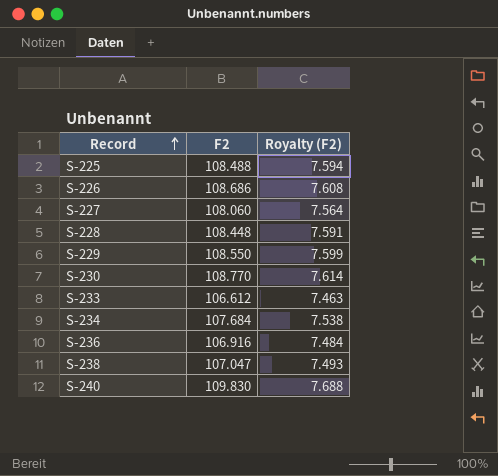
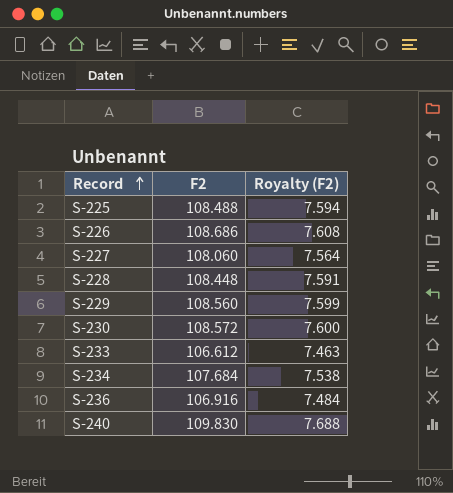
row S-238: 107.047 | 7.493 -> none
S-229 | F2: 108.550 -> 108.560
S-230 | F2: 108.770 -> 108.572
S-230 | Royalty (F2): 7.614 -> 7.600

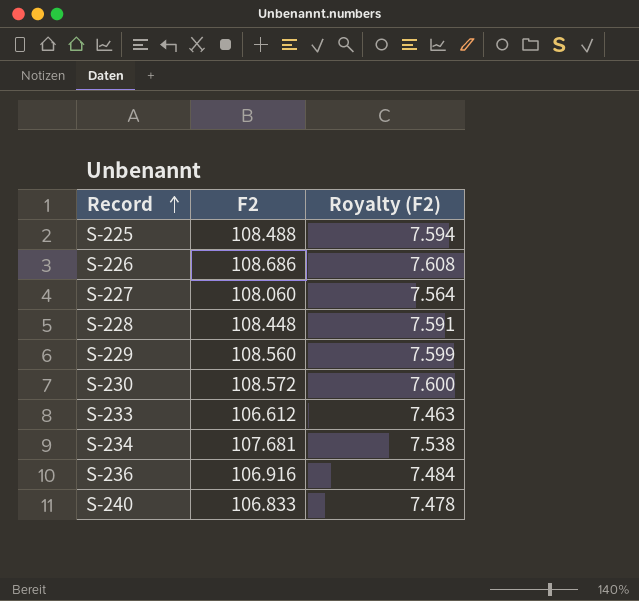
S-234 | F2: 107.684 -> 107.681
S-240 | F2: 109.830 -> 106.833
S-240 | Royalty (F2): 7.688 -> 7.478

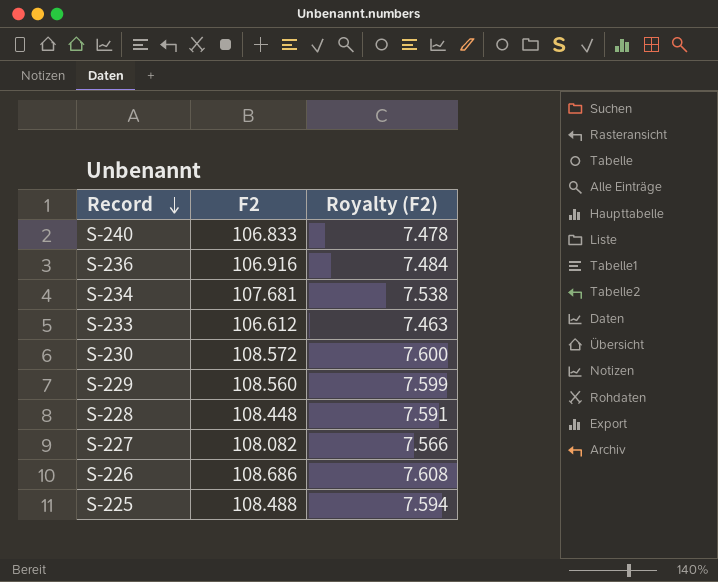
row order: Record ascending -> Record descending
S-227 | F2: 108.060 -> 108.082
S-227 | Royalty (F2): 7.564 -> 7.566

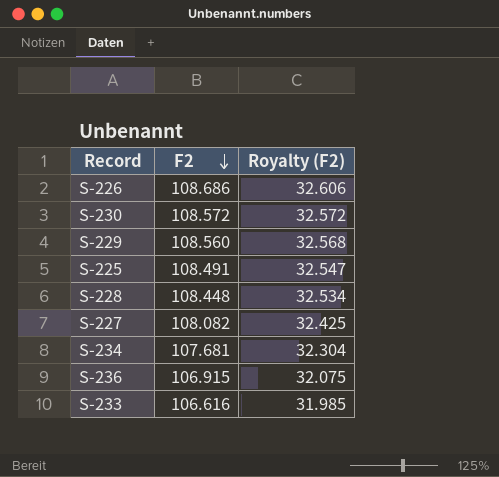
row order: Record descending -> F2 descending
column Royalty (F2) | formula: [F2] * 0.07 -> [F2] * 0.3
row S-240: 106.833 | 7.478 -> none
S-225 | F2: 108.488 -> 108.491
S-236 | F2: 106.916 -> 106.915
S-233 | F2: 106.612 -> 106.616

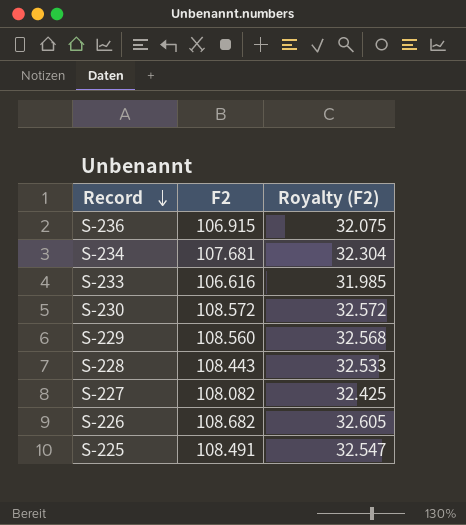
row order: F2 descending -> Record descending
S-228 | F2: 108.448 -> 108.443
S-228 | Royalty (F2): 32.534 -> 32.533
S-226 | F2: 108.686 -> 108.682
S-226 | Royalty (F2): 32.606 -> 32.605

